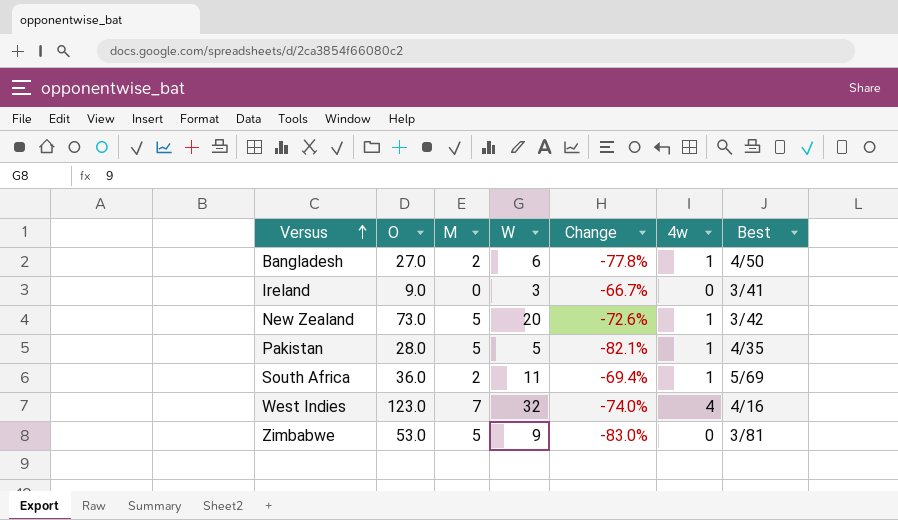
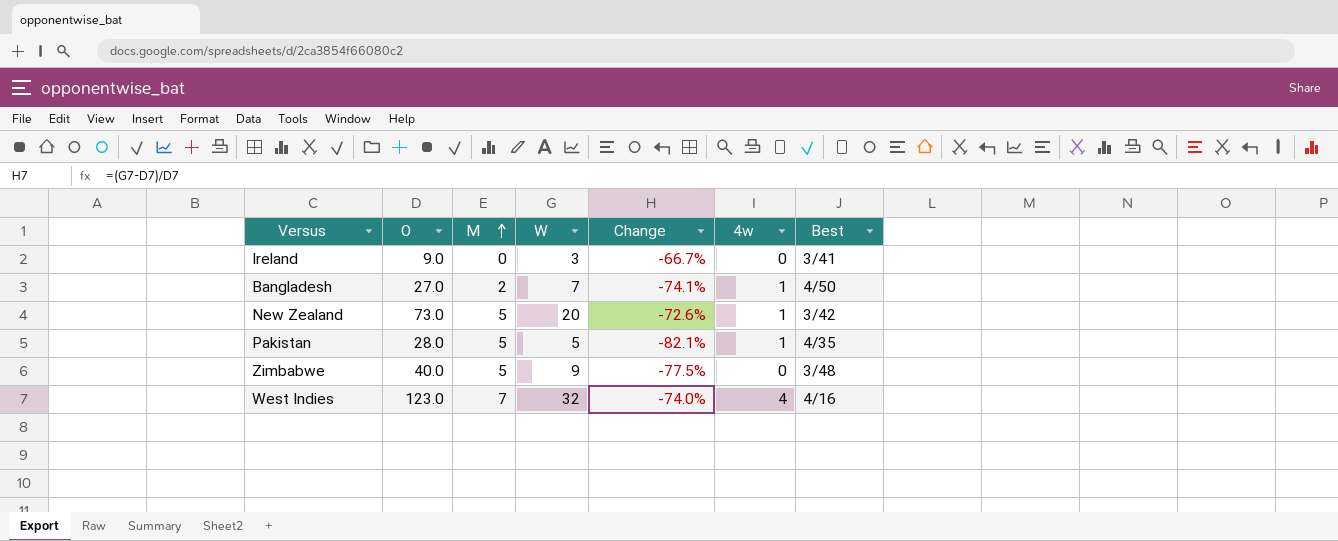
row order: Versus ascending -> M ascending
row South Africa: 36.0 | 2 | 11 | -69.4% | 1 | 5/69 -> none
Bangladesh | W: 6 -> 7
Bangladesh | Change: -77.8% -> -74.1%
Zimbabwe | O: 53.0 -> 40.0
Zimbabwe | Change: -83.0% -> -77.5%
Zimbabwe | Best: 3/81 -> 3/48

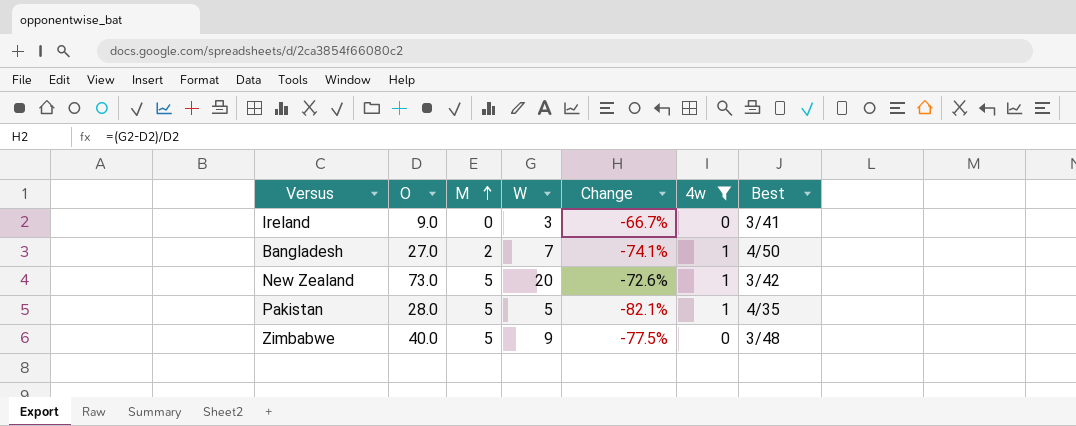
filter: none -> 4w != 4

